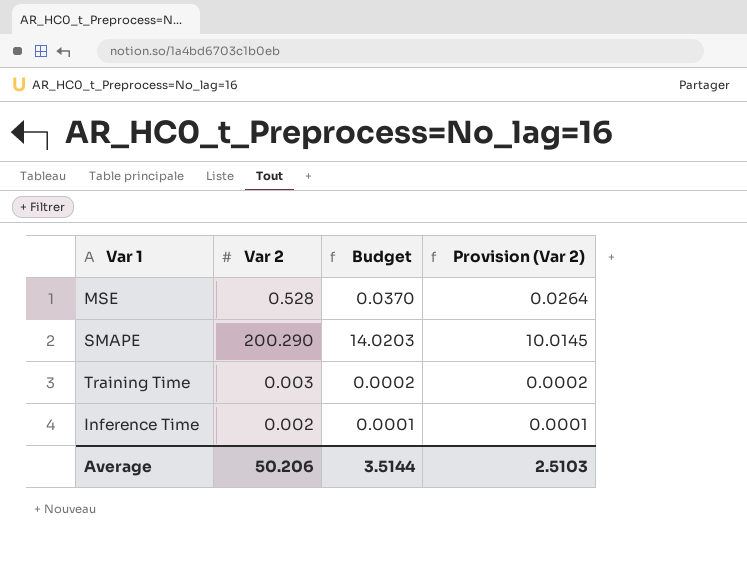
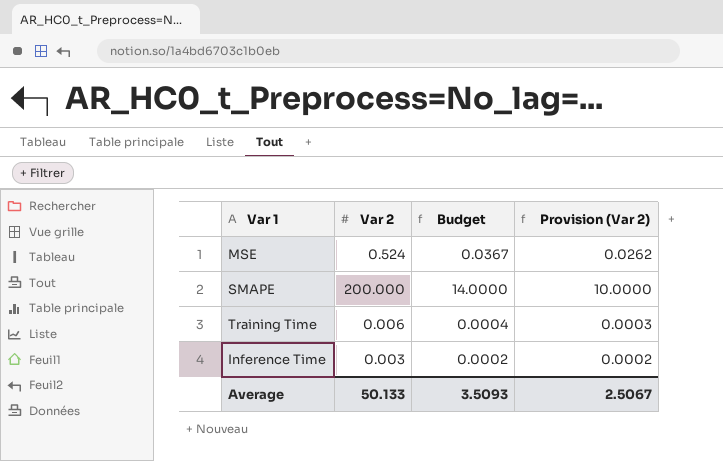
MSE | Var 2: 0.528 -> 0.524
MSE | Budget: 0.0370 -> 0.0367
MSE | Provision (Var 2): 0.0264 -> 0.0262
SMAPE | Var 2: 200.290 -> 200.000
SMAPE | Budget: 14.0203 -> 14.0000
SMAPE | Provision (Var 2): 10.0145 -> 10.0000
Training Time | Var 2: 0.003 -> 0.006
Training Time | Budget: 0.0002 -> 0.0004
Training Time | Provision (Var 2): 0.0002 -> 0.0003
Inference Time | Var 2: 0.002 -> 0.003
Inference Time | Budget: 0.0001 -> 0.0002
Inference Time | Provision (Var 2): 0.0001 -> 0.0002
Average | Var 2: 50.206 -> 50.133
Average | Budget: 3.5144 -> 3.5093
Average | Provision (Var 2): 2.5103 -> 2.5067

